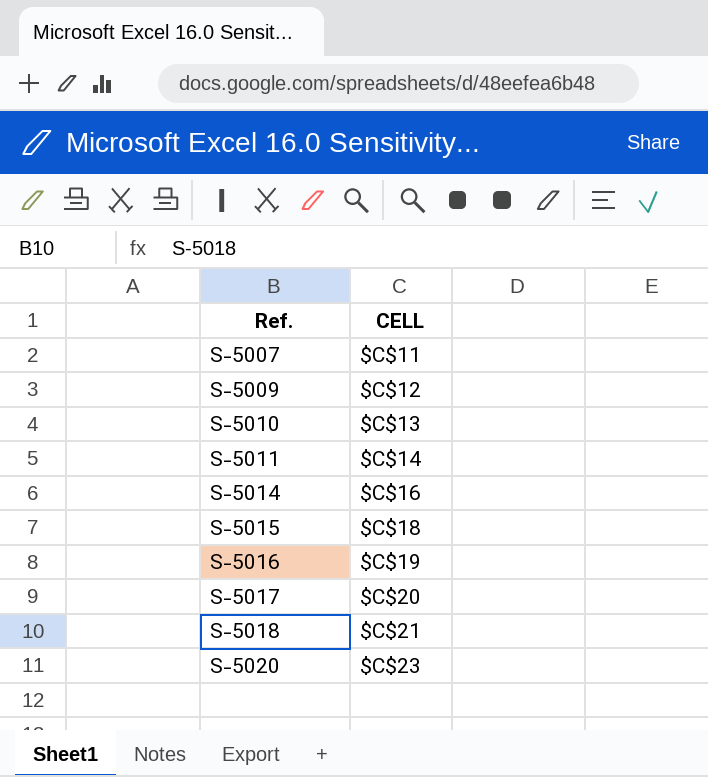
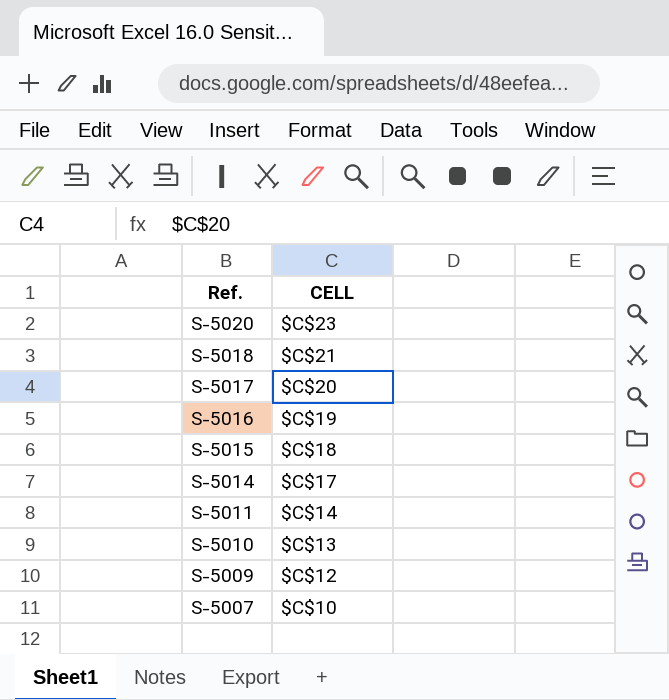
row order: Ref. ascending -> Ref. descending
S-5014 | CELL: $C$16 -> $C$17
S-5007 | CELL: $C$11 -> $C$10

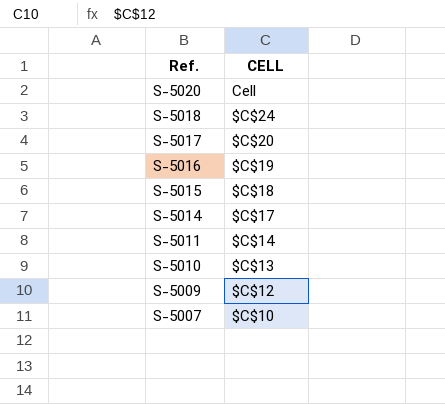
S-5020 | CELL: $C$23 -> Cell
S-5018 | CELL: $C$21 -> $C$24

